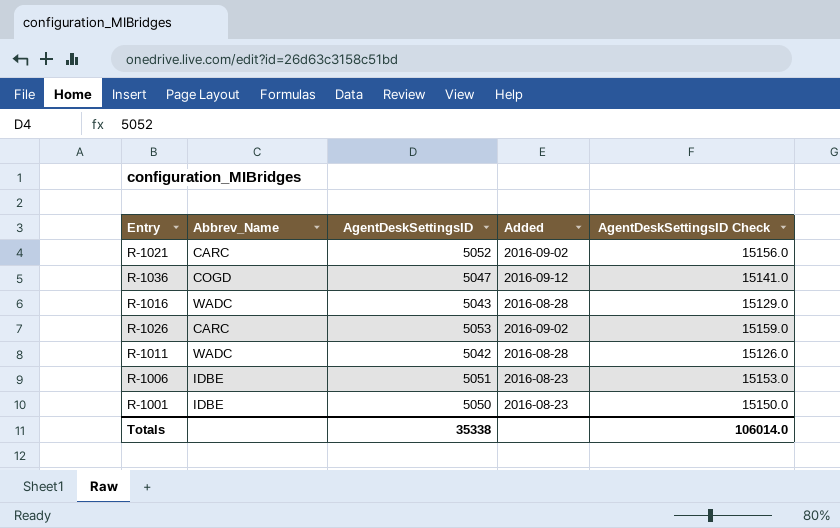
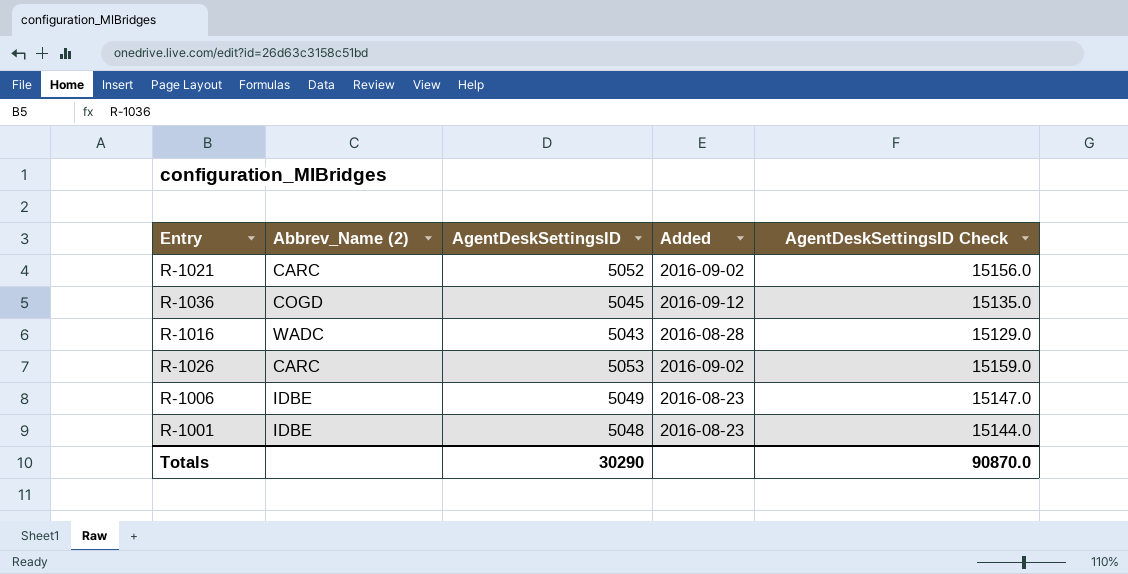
column name: Abbrev_Name -> Abbrev_Name (2)
row R-1011: WADC | 5042 | 2016-08-28 | 15126.0 -> none
R-1036 | AgentDeskSettingsID: 5047 -> 5045
R-1036 | AgentDeskSettingsID Check: 15141.0 -> 15135.0
R-1006 | AgentDeskSettingsID: 5051 -> 5049
R-1006 | AgentDeskSettingsID Check: 15153.0 -> 15147.0
R-1001 | AgentDeskSettingsID: 5050 -> 5048
R-1001 | AgentDeskSettingsID Check: 15150.0 -> 15144.0
Totals | AgentDeskSettingsID: 35338 -> 30290
Totals | AgentDeskSettingsID Check: 106014.0 -> 90870.0

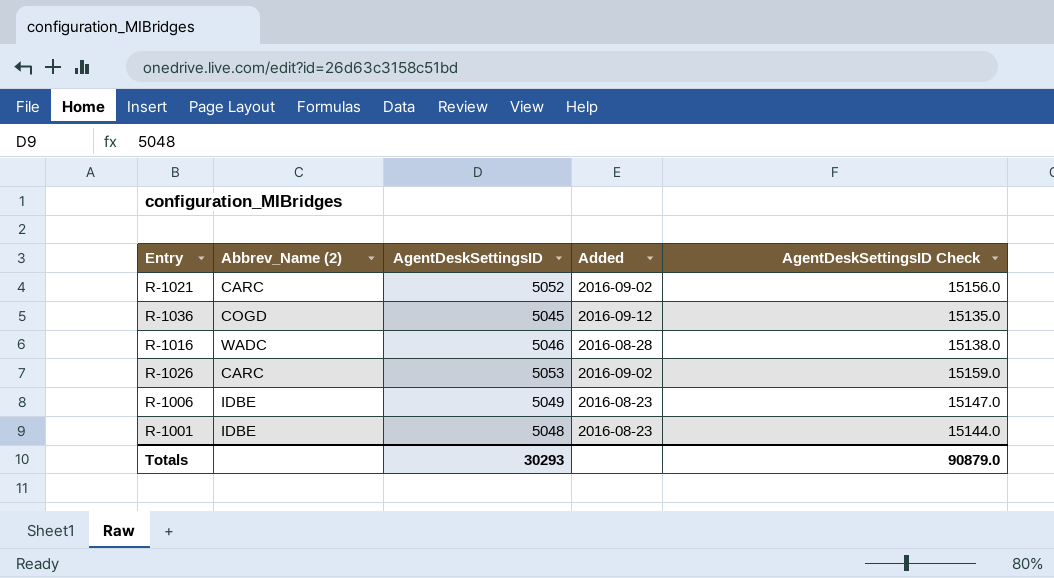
R-1016 | AgentDeskSettingsID: 5043 -> 5046
R-1016 | AgentDeskSettingsID Check: 15129.0 -> 15138.0
Totals | AgentDeskSettingsID: 30290 -> 30293
Totals | AgentDeskSettingsID Check: 90870.0 -> 90879.0

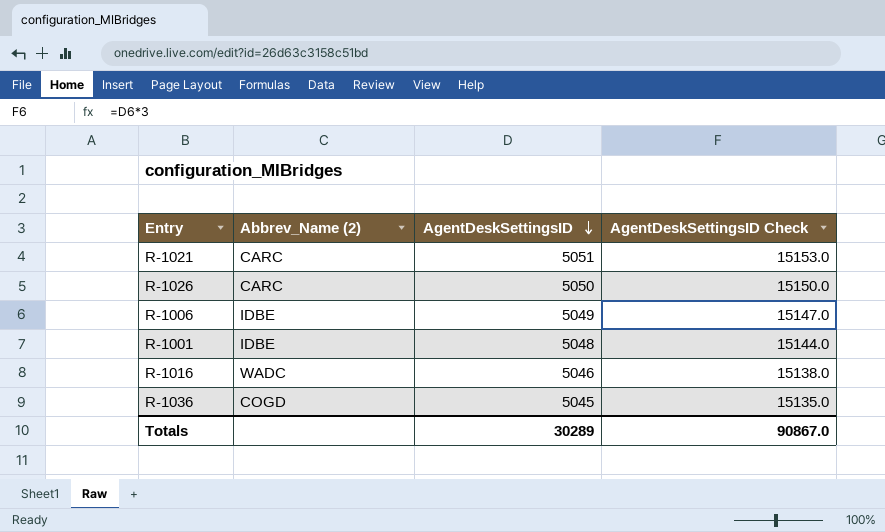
row order: none -> AgentDeskSettingsID descending
column Added | position: 4 -> none
R-1021 | AgentDeskSettingsID: 5052 -> 5051
R-1021 | AgentDeskSettingsID Check: 15156.0 -> 15153.0
R-1026 | AgentDeskSettingsID: 5053 -> 5050
R-1026 | AgentDeskSettingsID Check: 15159.0 -> 15150.0
Totals | AgentDeskSettingsID: 30293 -> 30289
Totals | AgentDeskSettingsID Check: 90879.0 -> 90867.0

